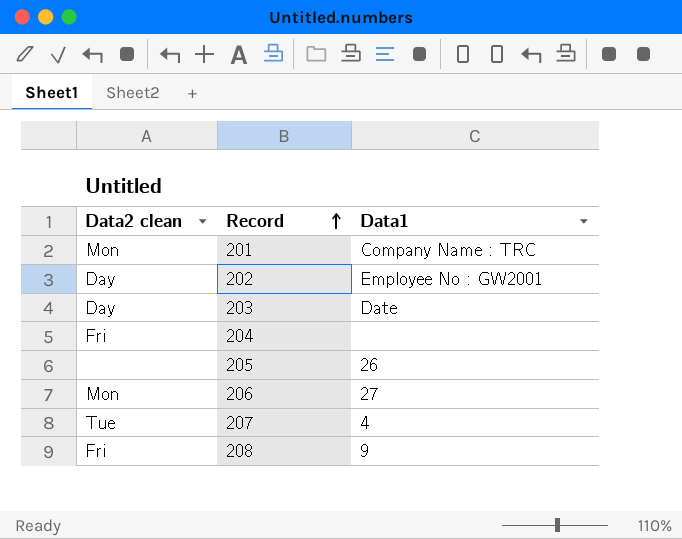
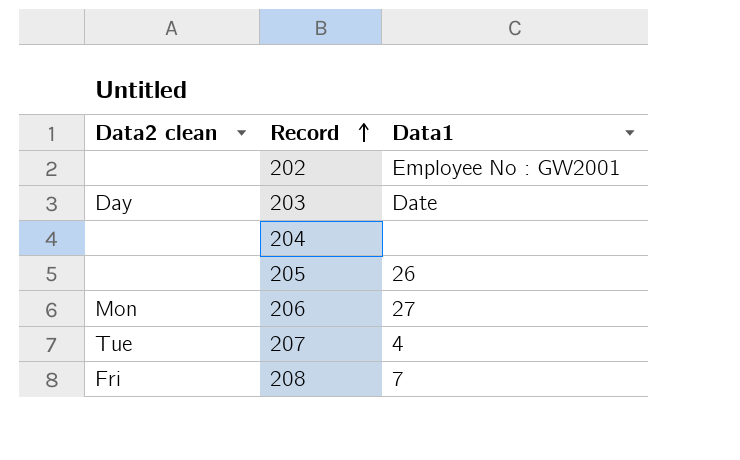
row 201: Mon | Company Name : TRC -> none
202 | Data2 clean: Day -> none
204 | Data2 clean: Fri -> none
208 | Data1: 9 -> 7

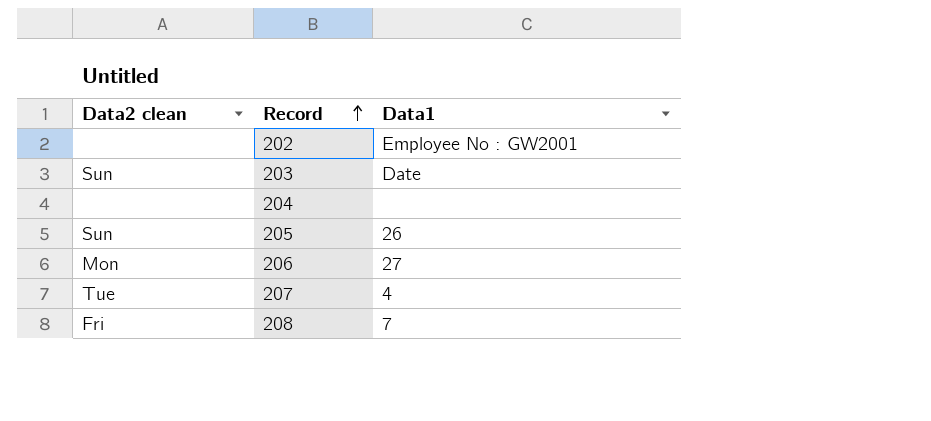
203 | Data2 clean: Day -> Sun
205 | Data2 clean: none -> Sun

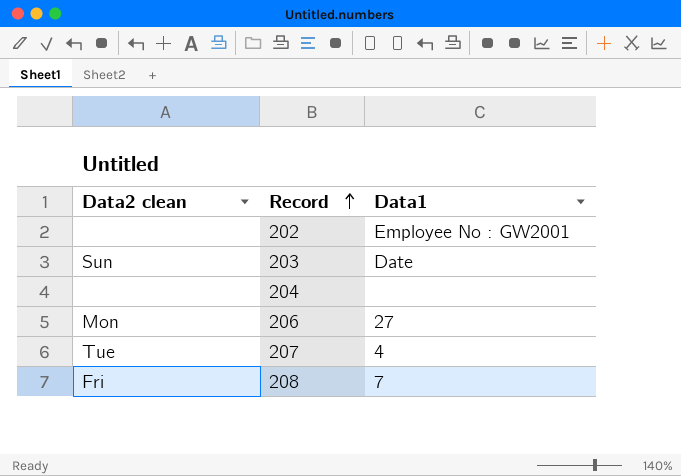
row 205: Sun | 26 -> none

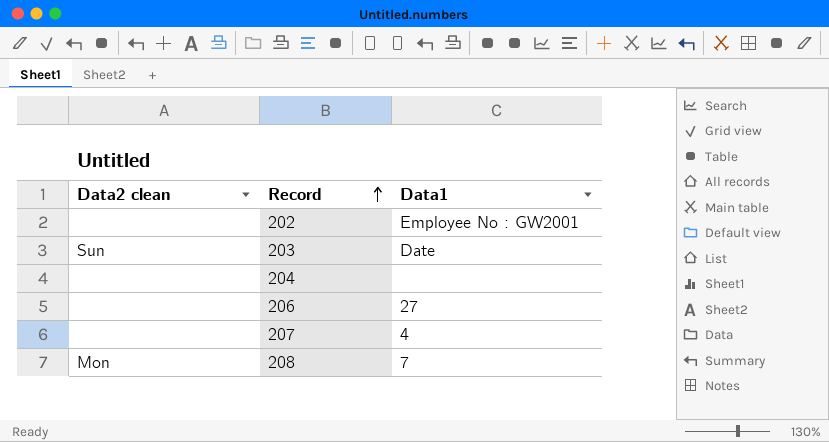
206 | Data2 clean: Mon -> none
207 | Data2 clean: Tue -> none
208 | Data2 clean: Fri -> Mon

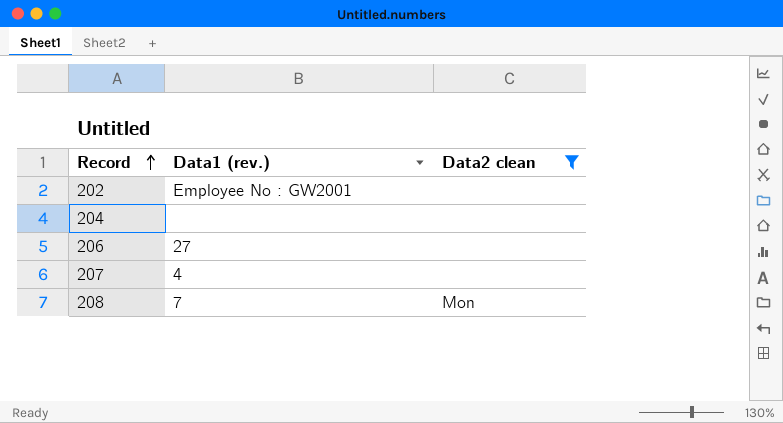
filter: none -> Data2 clean != Sun
column name: Data1 -> Data1 (rev.)
column Data2 clean | position: 1 -> 3

